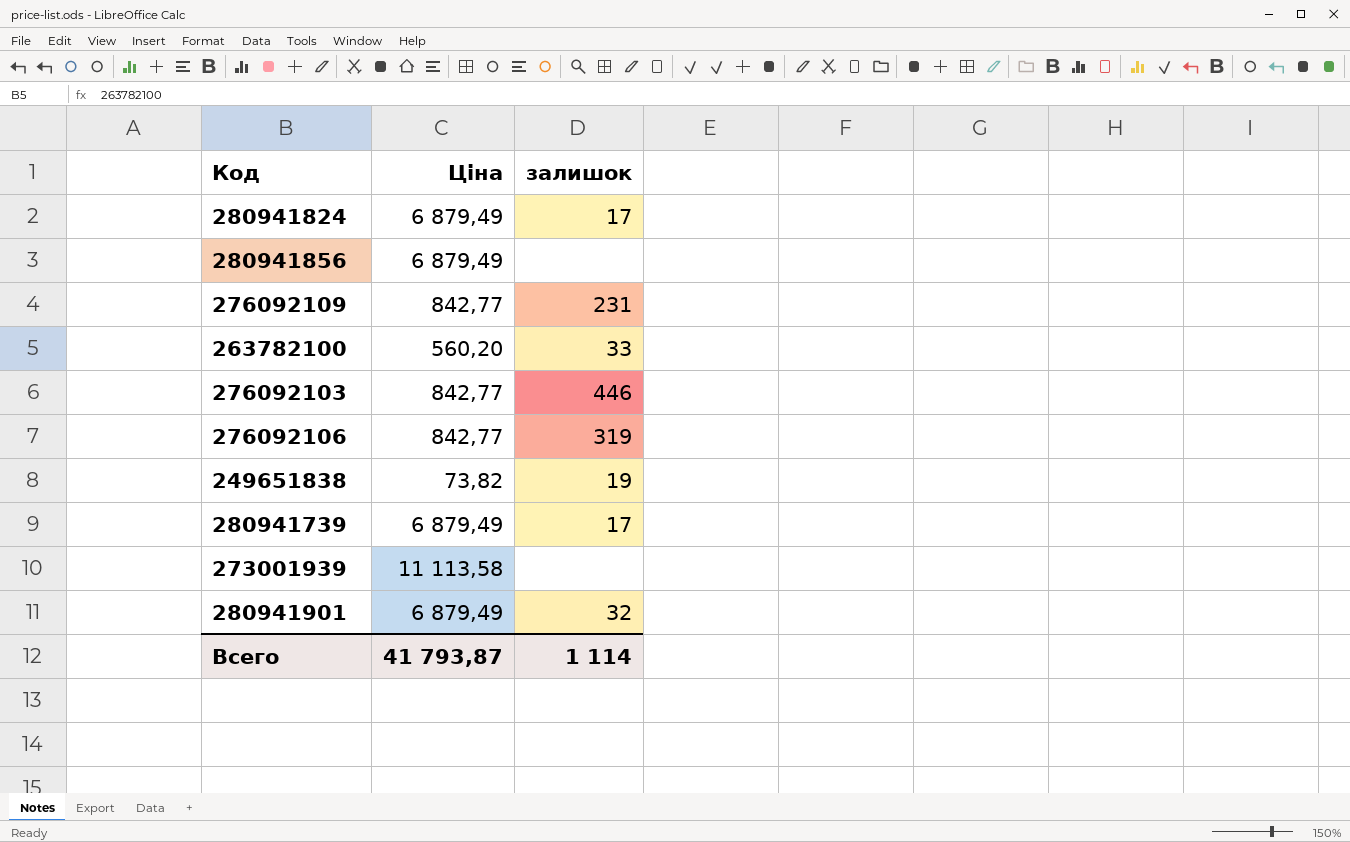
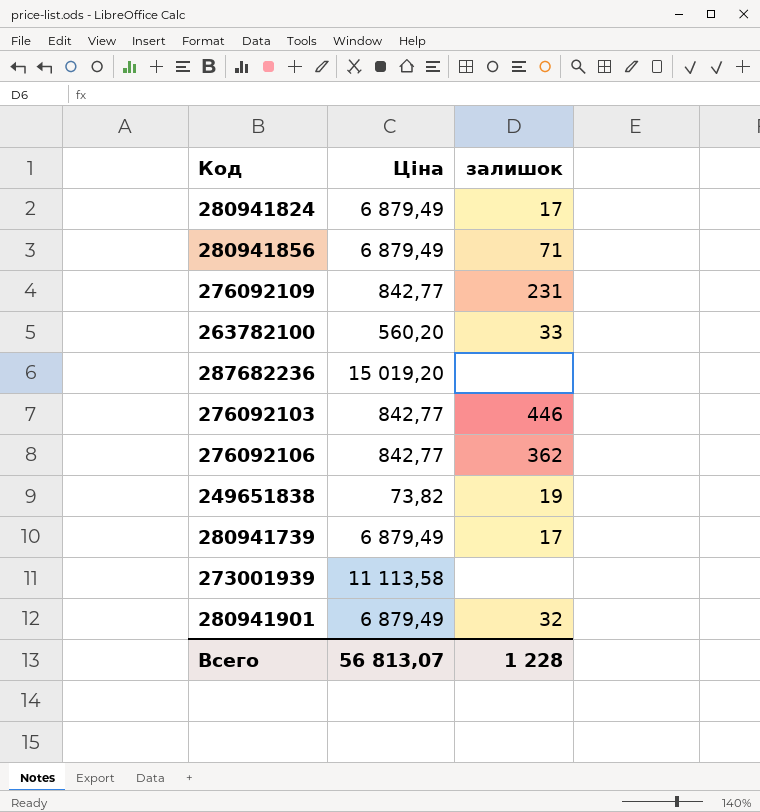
280941856 | залишок: none -> 71
row 287682236: none -> 15 019,20 | none
276092106 | залишок: 319 -> 362
Всего | Ціна: 41 793,87 -> 56 813,07
Всего | залишок: 1 114 -> 1 228

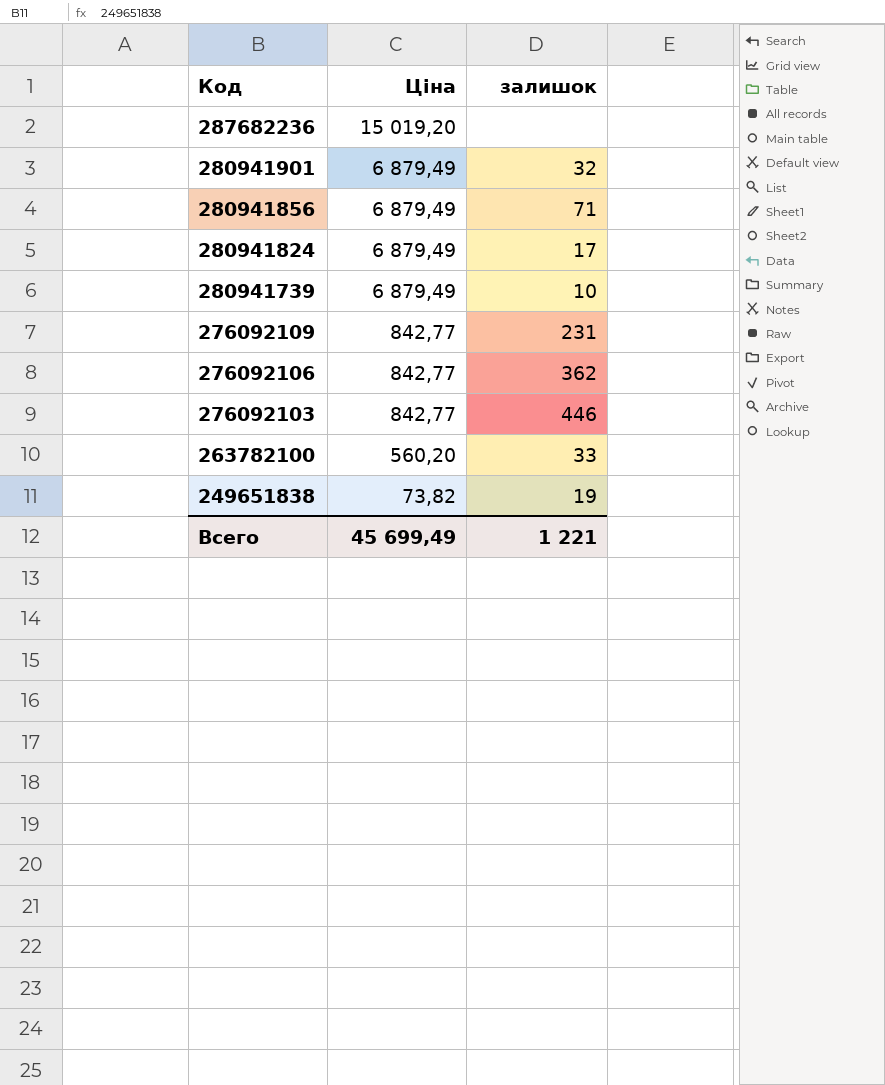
row order: none -> Код descending
row 273001939: 11 113,58 | none -> none
280941739 | залишок: 17 -> 10
Всего | Ціна: 56 813,07 -> 45 699,49
Всего | залишок: 1 228 -> 1 221

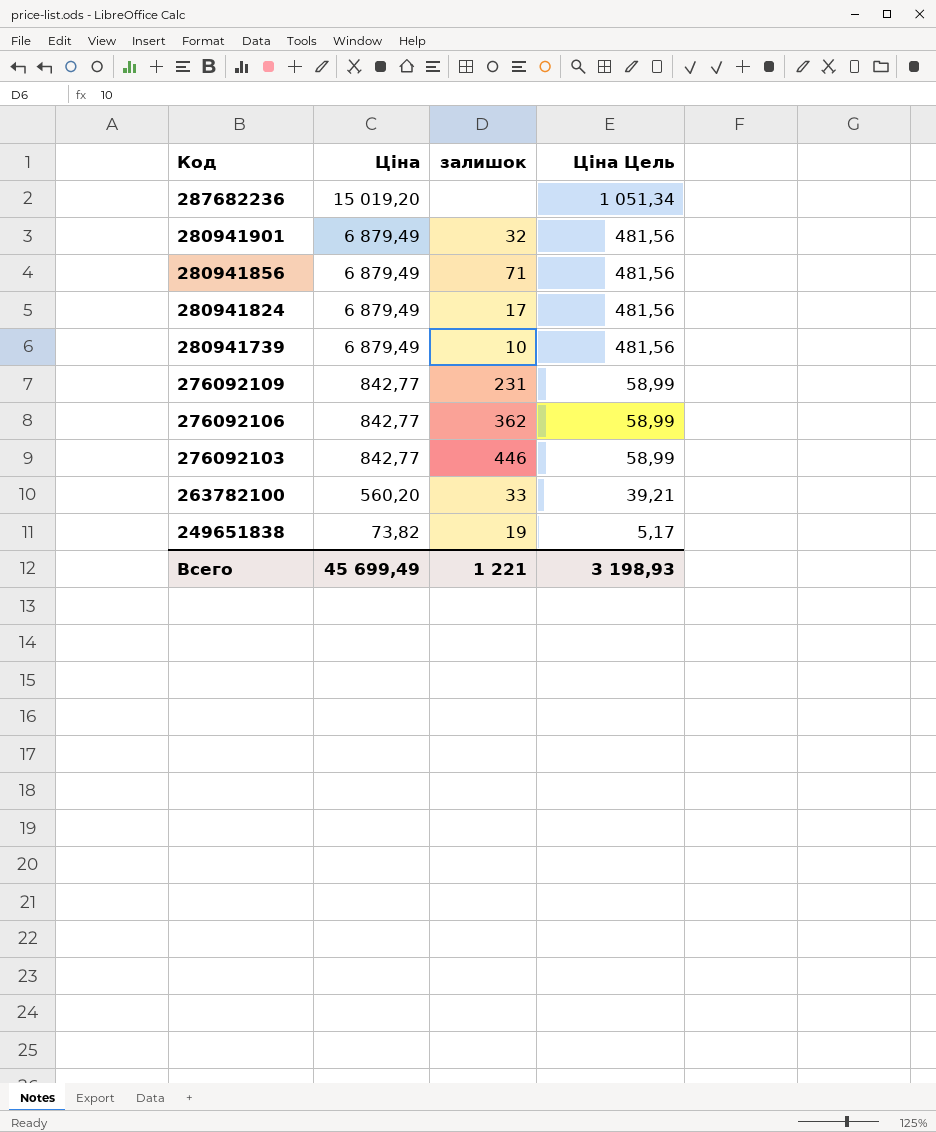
column Ціна Цель | formula: none -> [Ціна] * 0,07

